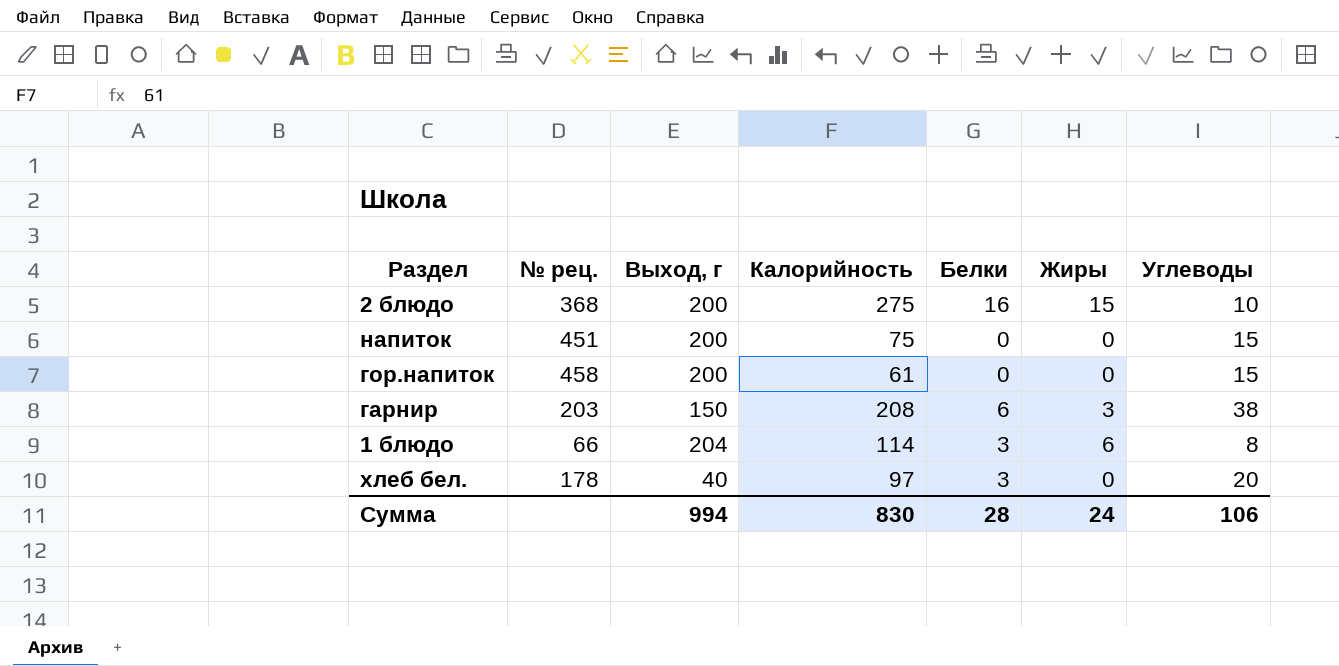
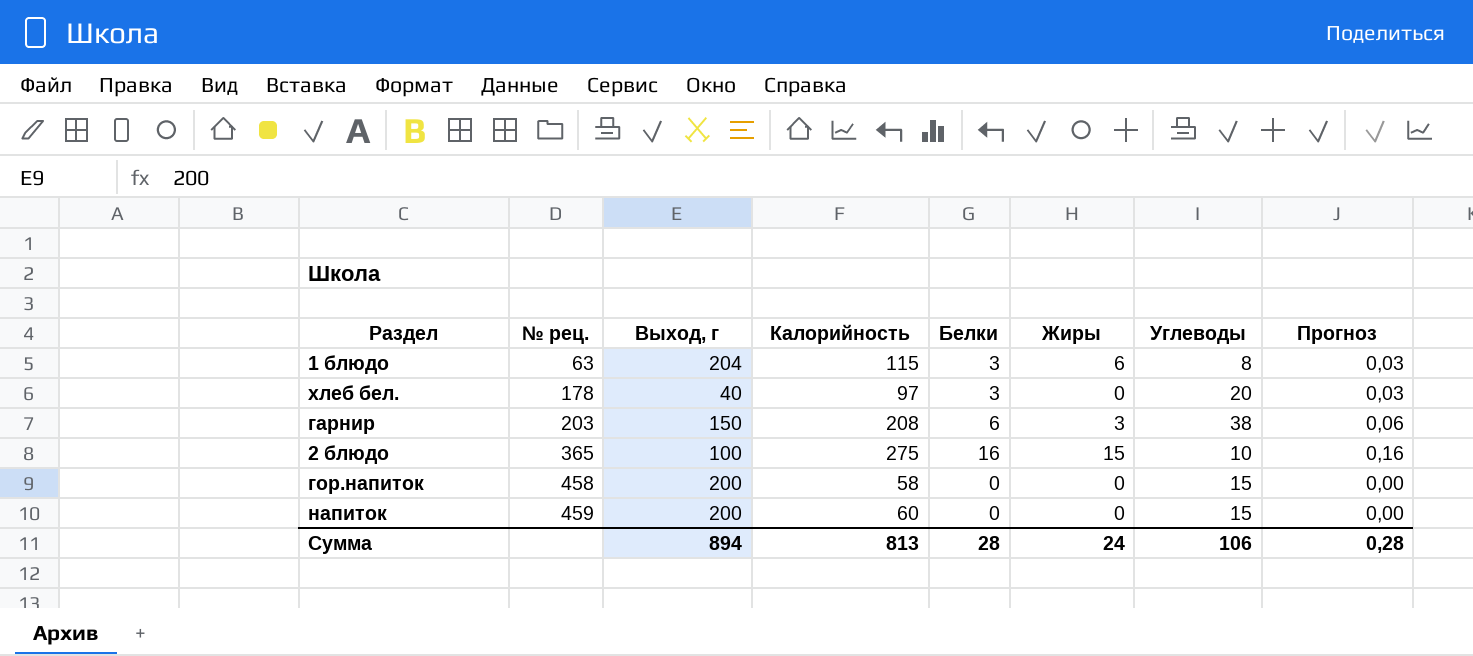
row order: none -> № рец. ascending
column Прогноз | formula: none -> [Белки] * 0,01
1 блюдо | № рец.: 66 -> 63
1 блюдо | Калорийность: 114 -> 115
2 блюдо | № рец.: 368 -> 365
2 блюдо | Выход, г: 200 -> 100
гор.напиток | Калорийность: 61 -> 58
напиток | № рец.: 451 -> 459
напиток | Калорийность: 75 -> 60
Сумма | Выход, г: 994 -> 894
Сумма | Калорийность: 830 -> 813

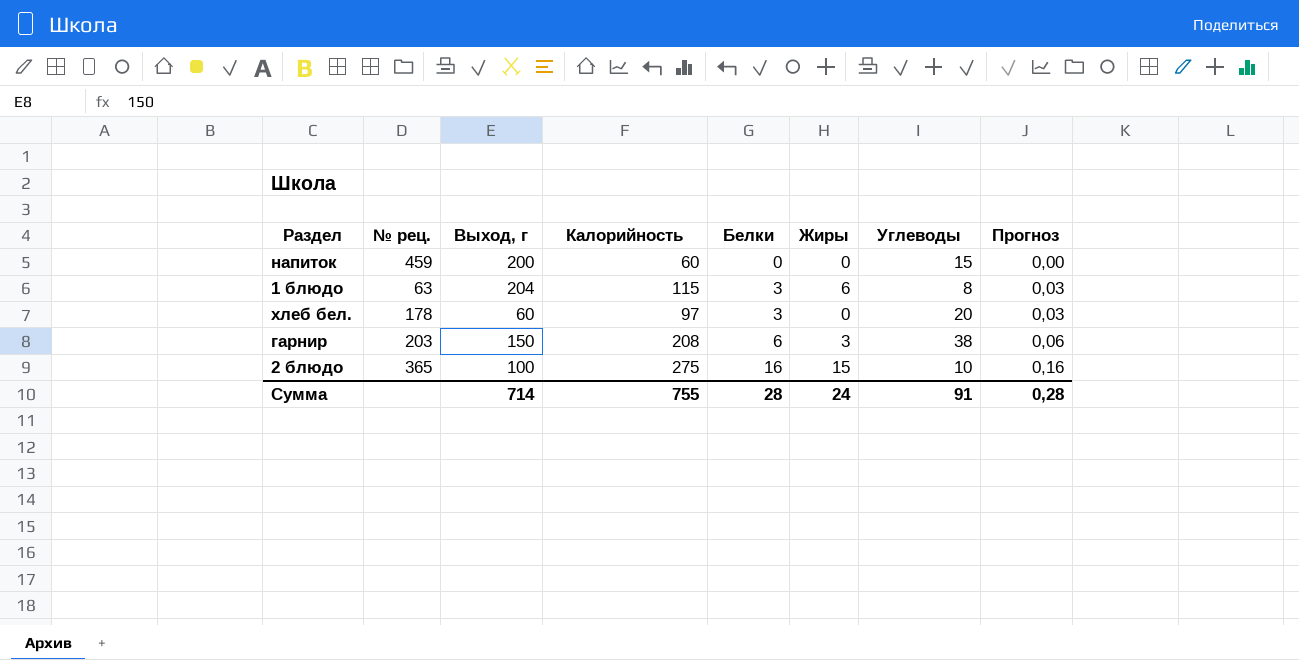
row order: № рец. ascending -> Белки ascending
row гор.напиток: 458 | 200 | 58 | 0 | 0 | 15 | 0,00 -> none
хлеб бел. | Выход, г: 40 -> 60
Сумма | Выход, г: 894 -> 714
Сумма | Калорийность: 813 -> 755
Сумма | Углеводы: 106 -> 91

